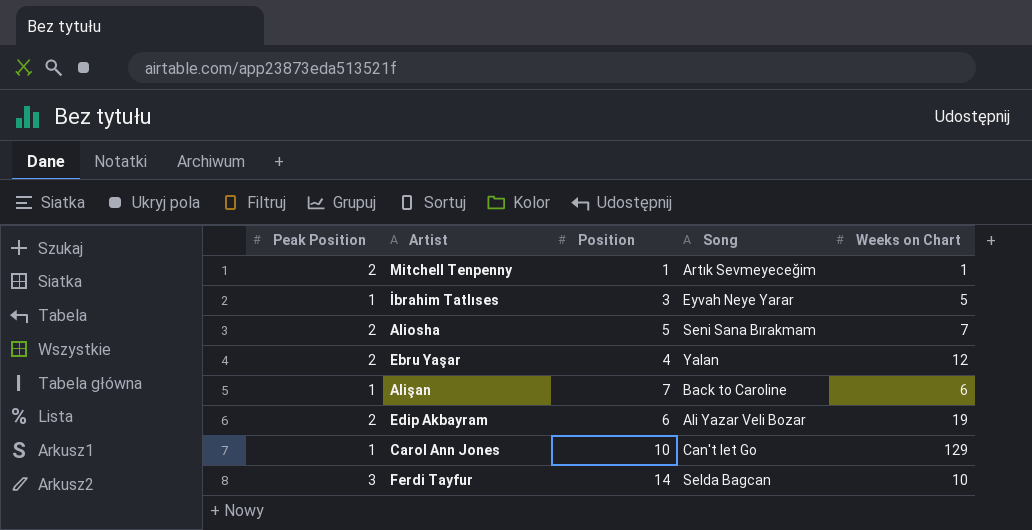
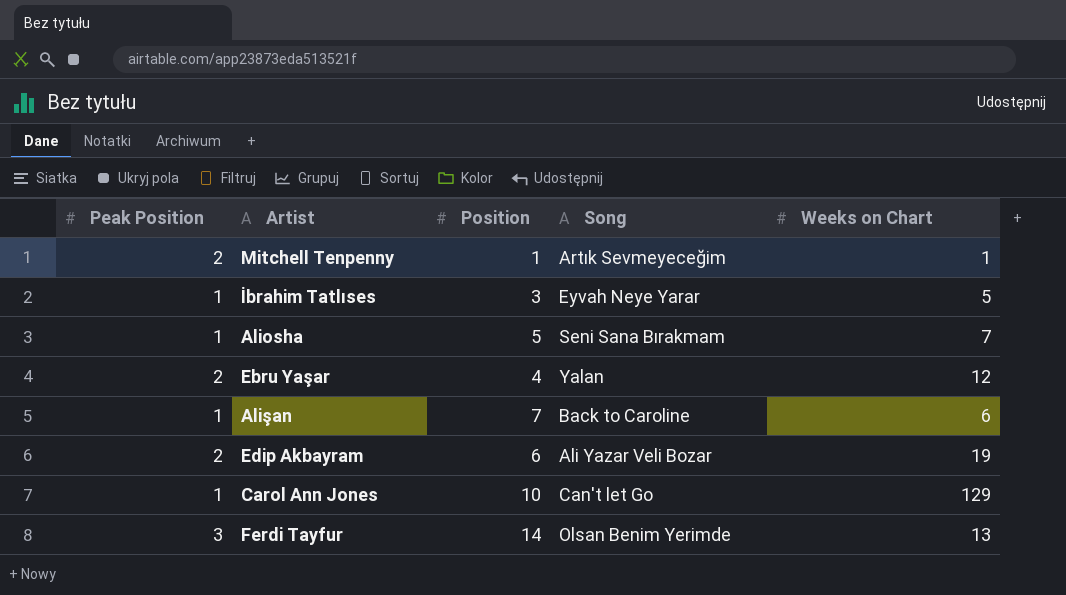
Aliosha | Peak Position: 2 -> 1
Ferdi Tayfur | Song: Selda Bagcan -> Olsan Benim Yerimde
Ferdi Tayfur | Weeks on Chart: 10 -> 13

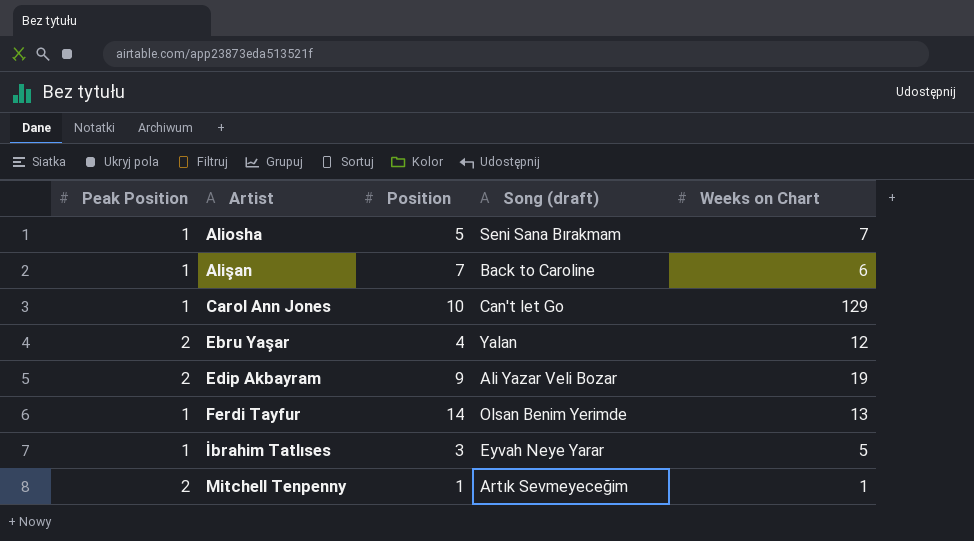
row order: none -> Artist ascending
column name: Song -> Song (draft)
Edip Akbayram | Position: 6 -> 9
Ferdi Tayfur | Peak Position: 3 -> 1

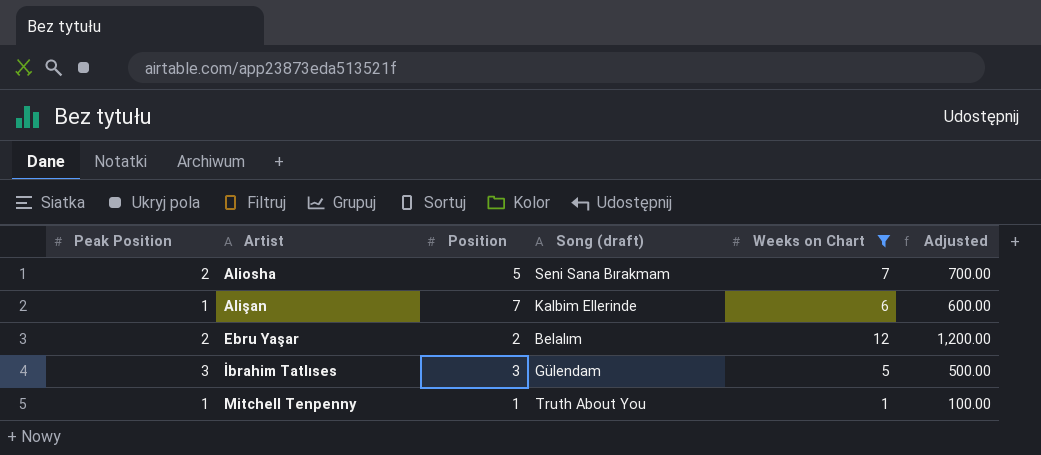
filter: none -> Weeks on Chart <= 12
column Adjusted | formula: none -> [Weeks on Chart] * 100
Aliosha | Peak Position: 1 -> 2
Alişan | Song (draft): Back to Caroline -> Kalbim Ellerinde
Ebru Yaşar | Position: 4 -> 2
Ebru Yaşar | Song (draft): Yalan -> Belalım
İbrahim Tatlıses | Peak Position: 1 -> 3
İbrahim Tatlıses | Song (draft): Eyvah Neye Yarar -> Gülendam
Mitchell Tenpenny | Peak Position: 2 -> 1
Mitchell Tenpenny | Song (draft): Artık Sevmeyeceğim -> Truth About You

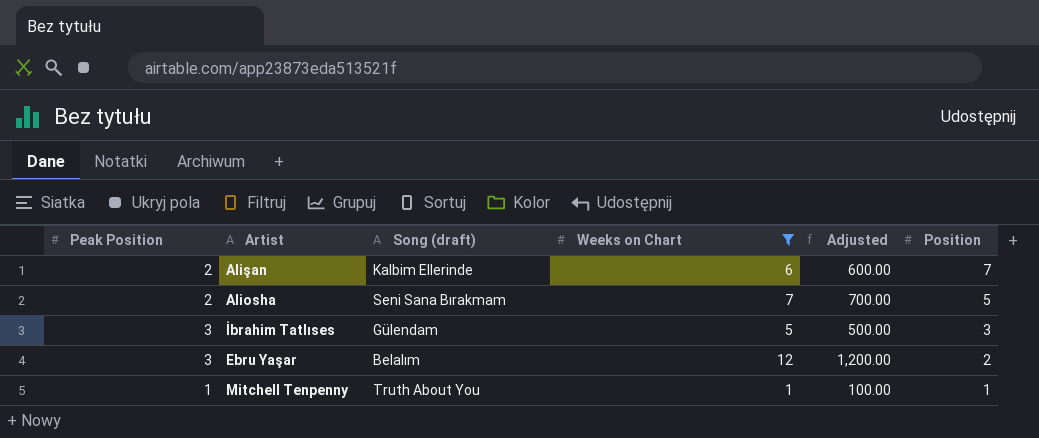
row order: Artist ascending -> Position descending
column Position | position: 3 -> 6
Alişan | Peak Position: 1 -> 2
Ebru Yaşar | Peak Position: 2 -> 3

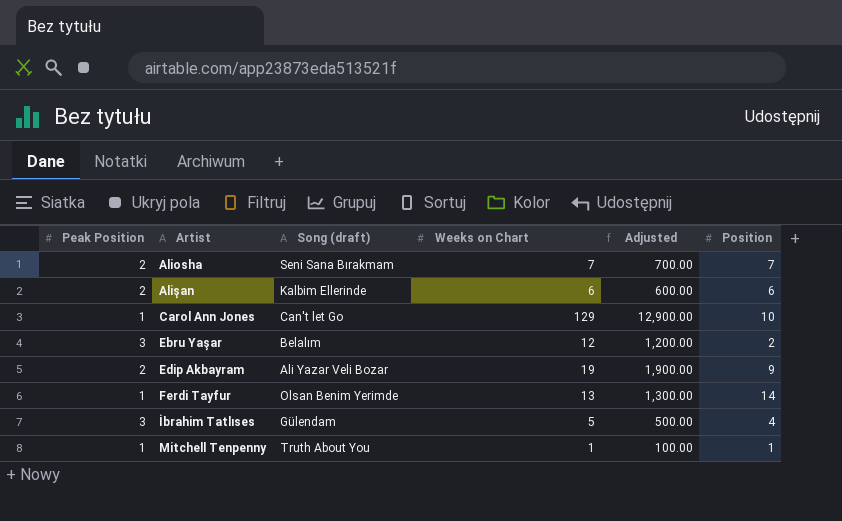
filter: Weeks on Chart <= 12 -> none
row order: Position descending -> Artist ascending
Aliosha | Position: 5 -> 7
Alişan | Position: 7 -> 6
İbrahim Tatlıses | Position: 3 -> 4

